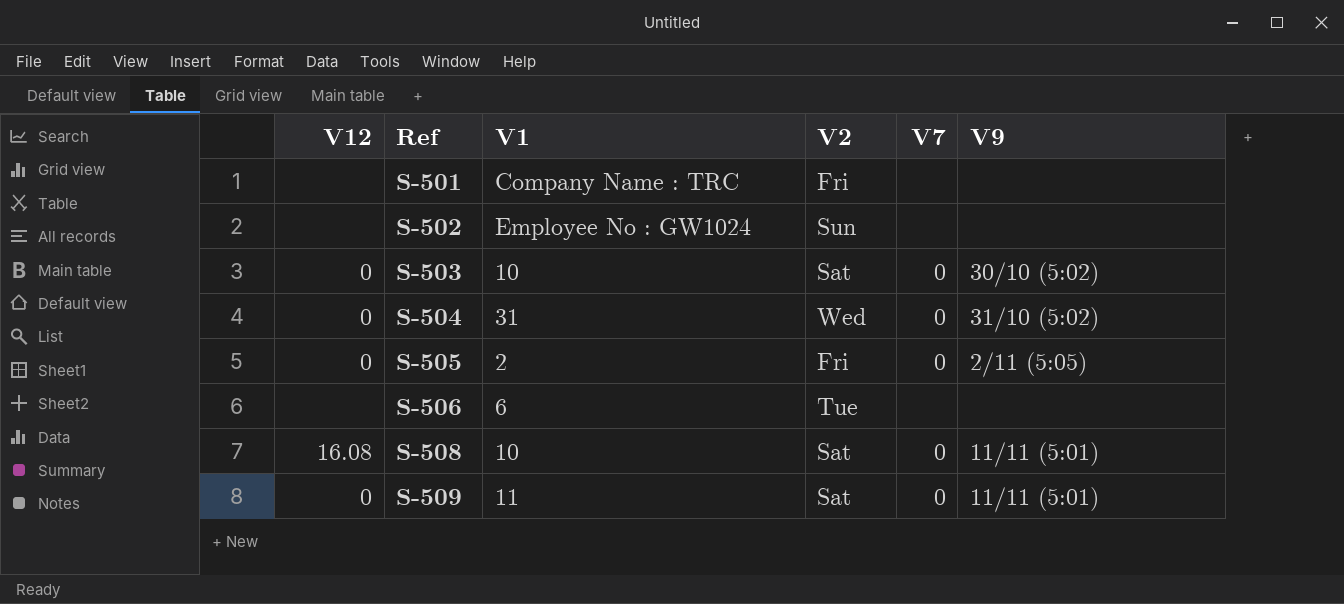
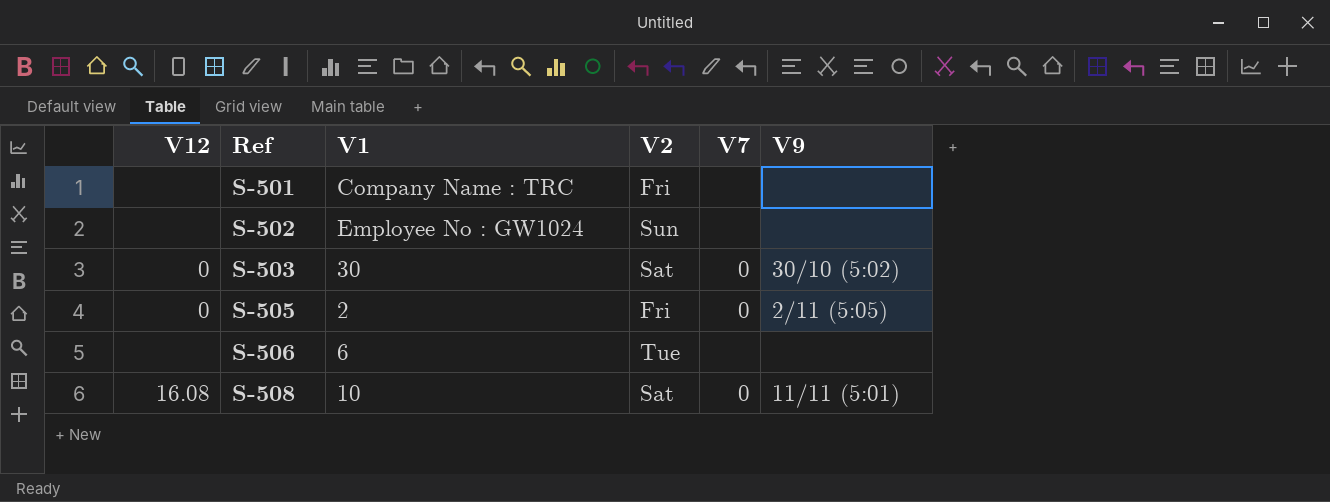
row S-504: 0 | 31 | Wed | 0 | 31/10 (5:02) -> none
row S-509: 0 | 11 | Sat | 0 | 11/11 (5:01) -> none
S-503 | V1: 10 -> 30

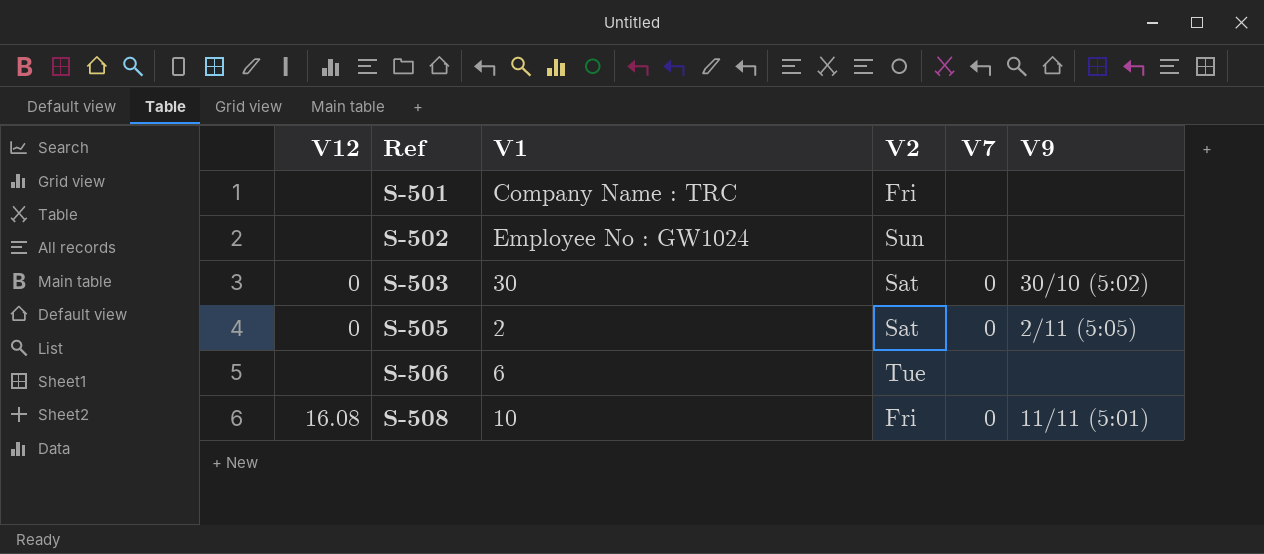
S-505 | V2: Fri -> Sat
S-508 | V2: Sat -> Fri

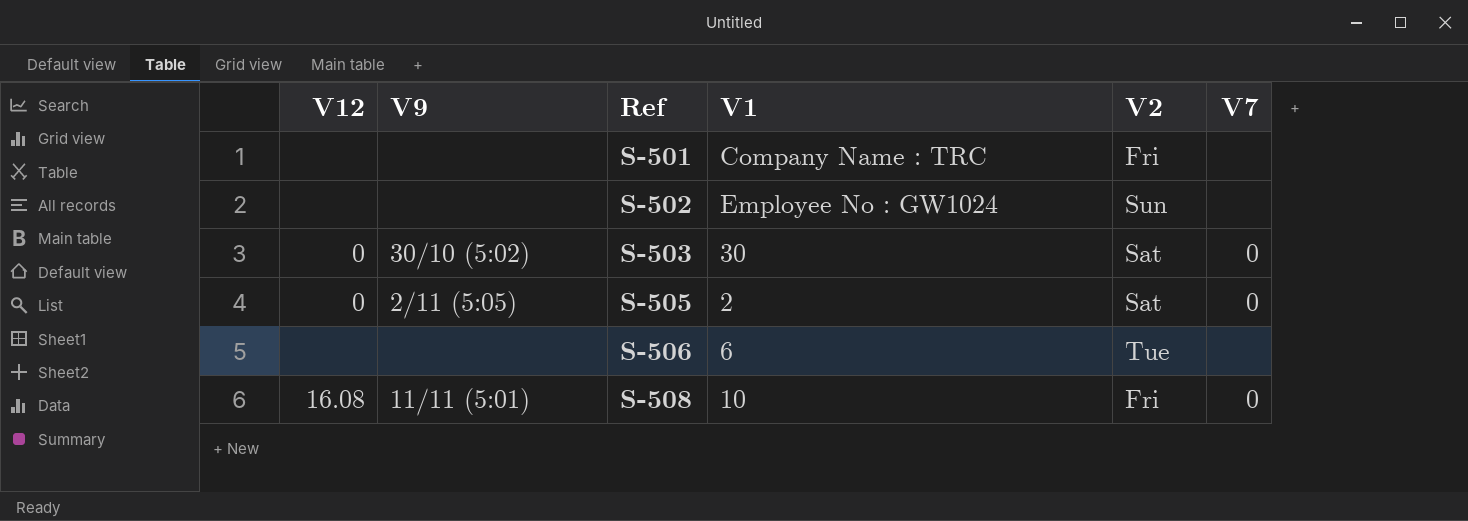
column V9 | position: 6 -> 2

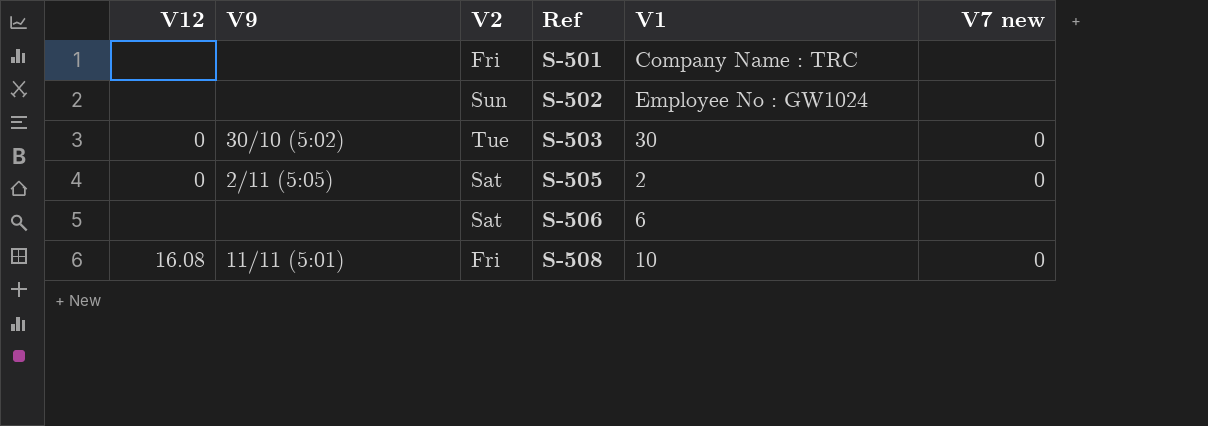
column V2 | position: 5 -> 3
column name: V7 -> V7 new
S-503 | V2: Sat -> Tue
S-506 | V2: Tue -> Sat

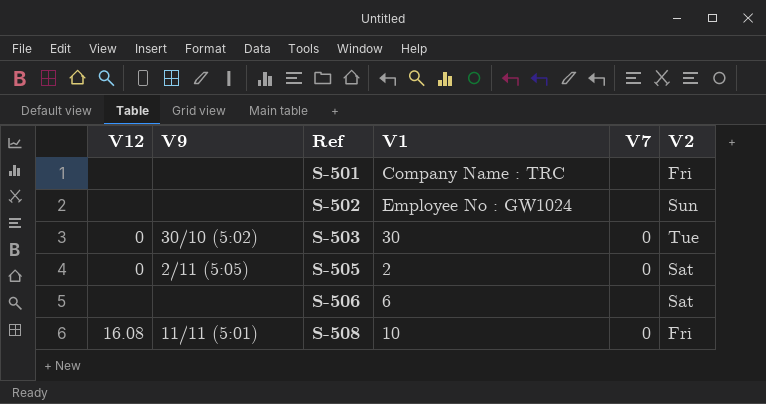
column name: V7 new -> V7
column V2 | position: 3 -> 6

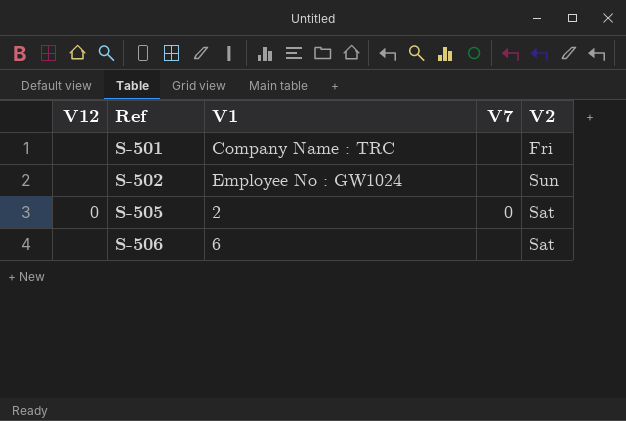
column V9 | position: 2 -> none
row S-503: 0 | 30/10 (5:02) | 30 | 0 | Tue -> none
row S-508: 16.08 | 11/11 (5:01) | 10 | 0 | Fri -> none

